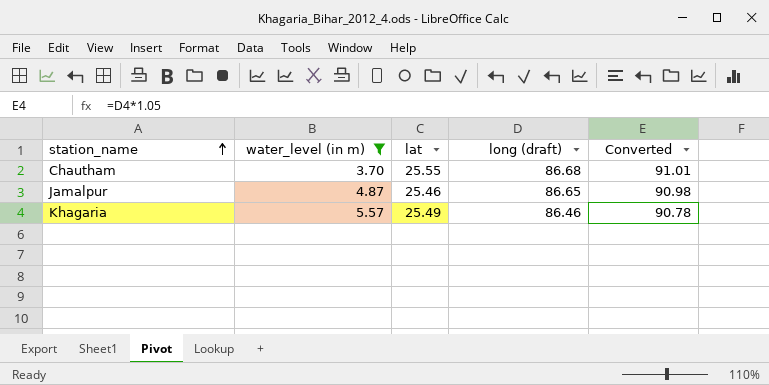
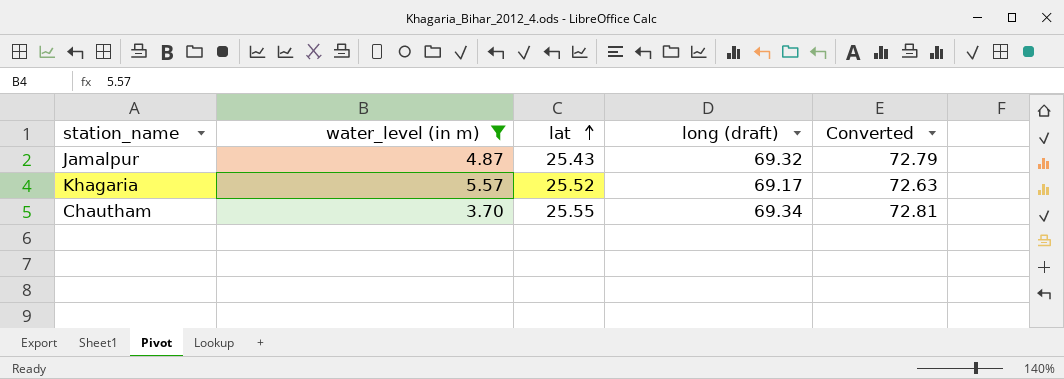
row order: station_name ascending -> lat ascending
Jamalpur | lat: 25.46 -> 25.43
Jamalpur | long (draft): 86.65 -> 69.32
Jamalpur | Converted: 90.98 -> 72.79
Khagaria | lat: 25.49 -> 25.52
Khagaria | long (draft): 86.46 -> 69.17
Khagaria | Converted: 90.78 -> 72.63
Chautham | long (draft): 86.68 -> 69.34
Chautham | Converted: 91.01 -> 72.81

